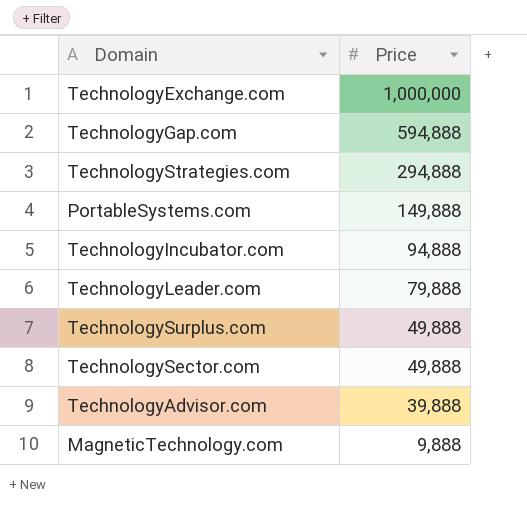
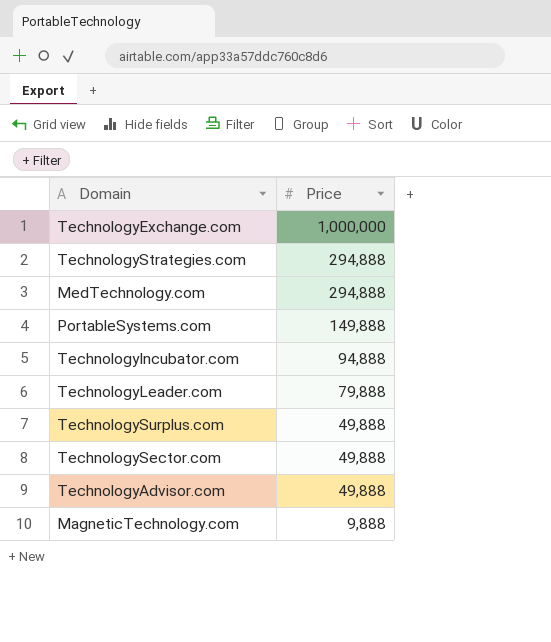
row TechnologyGap.com: 594,888 -> none
row MedTechnology.com: none -> 294,888
TechnologyAdvisor.com | Price: 39,888 -> 49,888

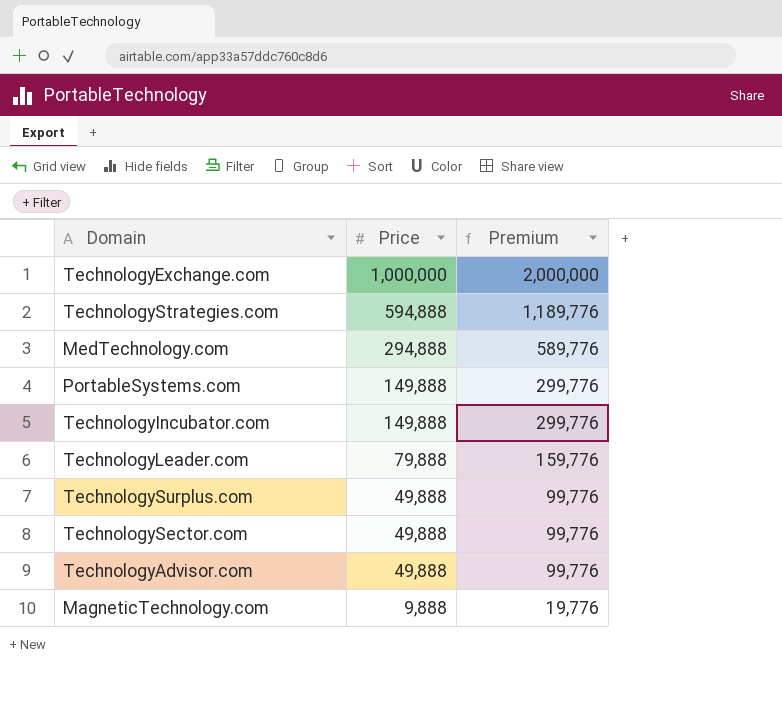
column Premium | formula: none -> [Price] * 2
TechnologyStrategies.com | Price: 294,888 -> 594,888
TechnologyIncubator.com | Price: 94,888 -> 149,888

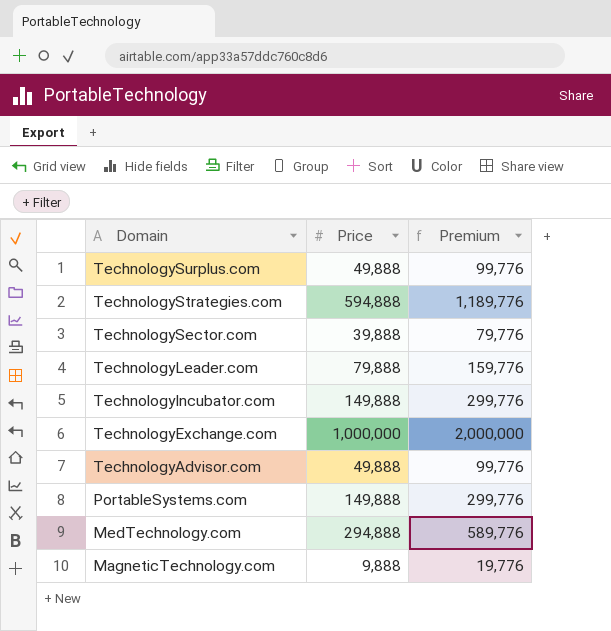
row order: Price descending -> Domain descending
TechnologySector.com | Price: 49,888 -> 39,888
TechnologySector.com | Premium: 99,776 -> 79,776

